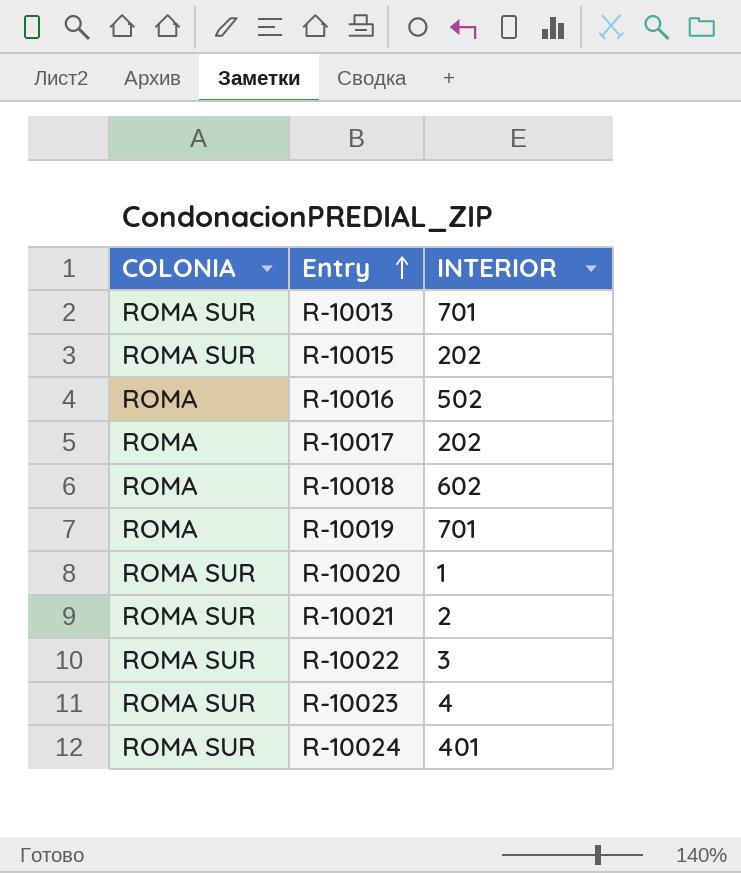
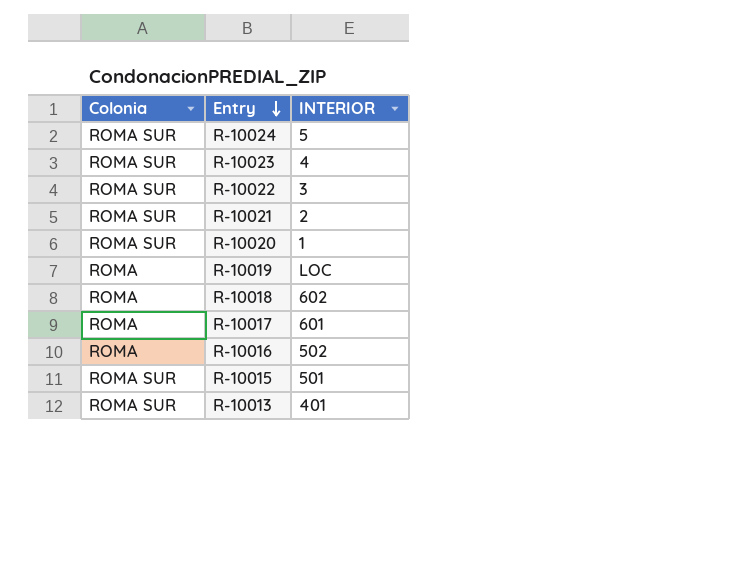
row order: Entry ascending -> Entry descending
column name: COLONIA -> Colonia
R-10024 | INTERIOR: 401 -> 5
R-10019 | INTERIOR: 701 -> LOC
R-10017 | INTERIOR: 202 -> 601
R-10015 | INTERIOR: 202 -> 501
R-10013 | INTERIOR: 701 -> 401

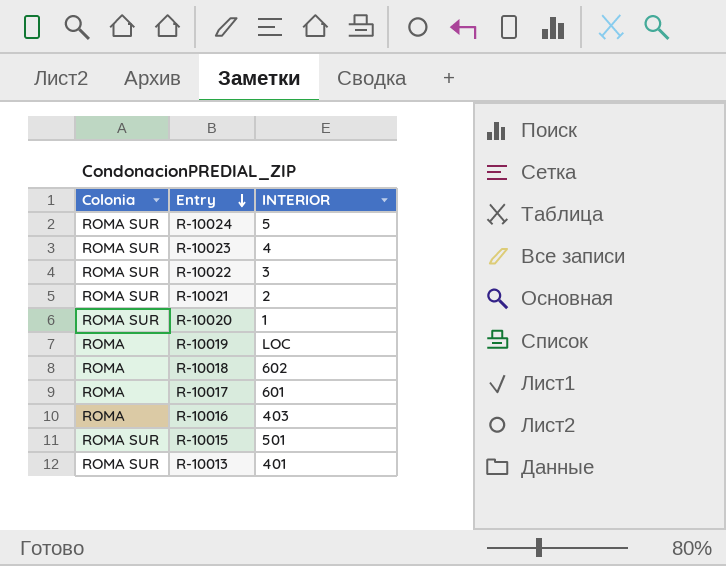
R-10016 | INTERIOR: 502 -> 403

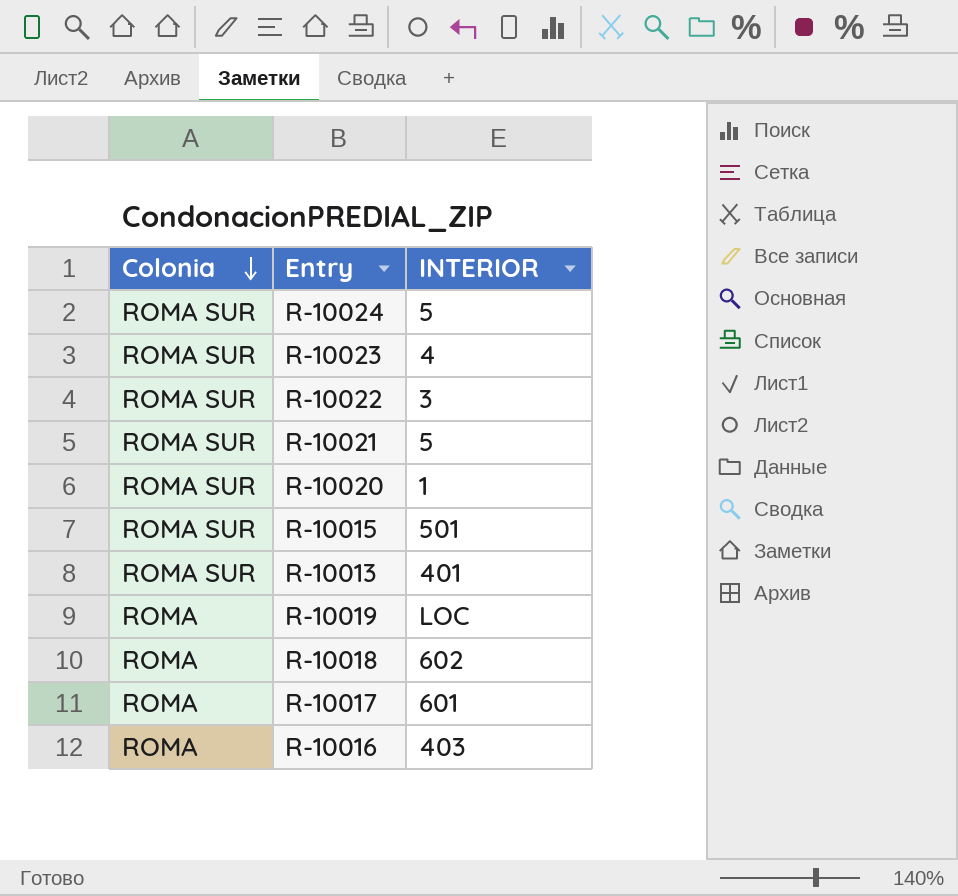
row order: Entry descending -> Colonia descending
R-10021 | INTERIOR: 2 -> 5

